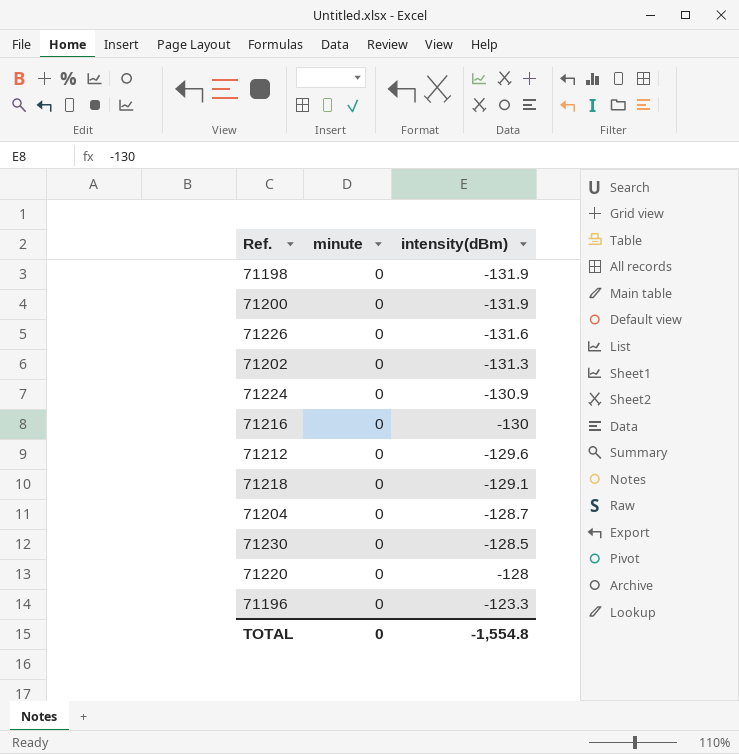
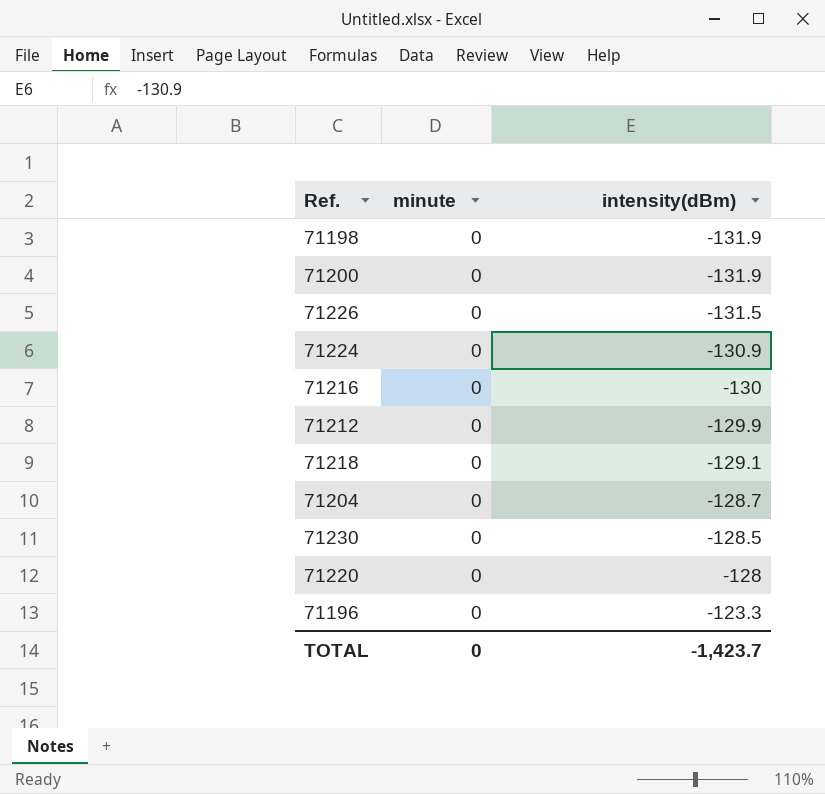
row 71202: 0 | -131.3 -> none
71226 | intensity(dBm): -131.6 -> -131.5
71212 | intensity(dBm): -129.6 -> -129.9
TOTAL | intensity(dBm): -1,554.8 -> -1,423.7

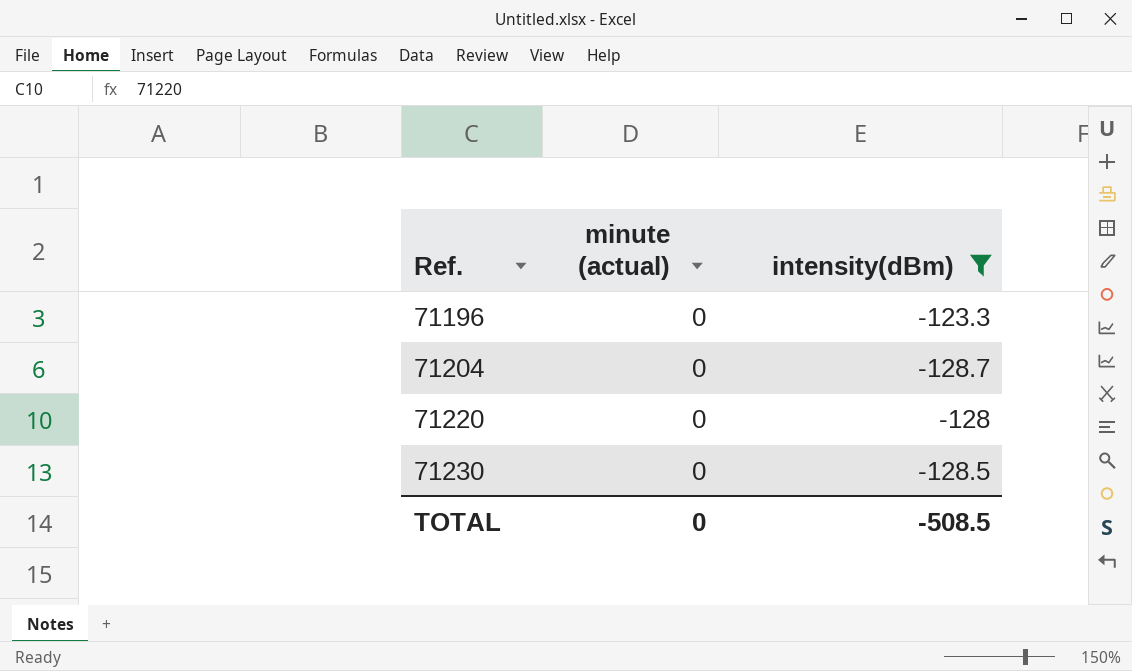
filter: none -> intensity(dBm) >= -128.7
row order: intensity(dBm) ascending -> Ref. ascending
column name: minute -> minute (actual)
TOTAL | intensity(dBm): -1,423.7 -> -508.5

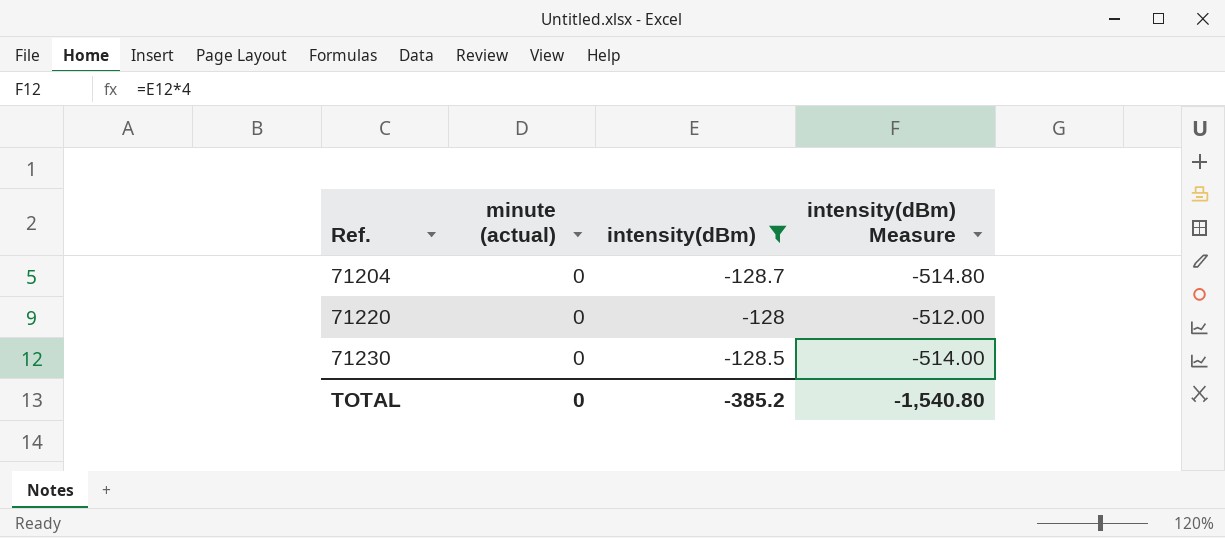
column intensity(dBm) Measure | formula: none -> [intensity(dBm)] * 4
row 71196: 0 | -123.3 -> none
TOTAL | intensity(dBm): -508.5 -> -385.2

